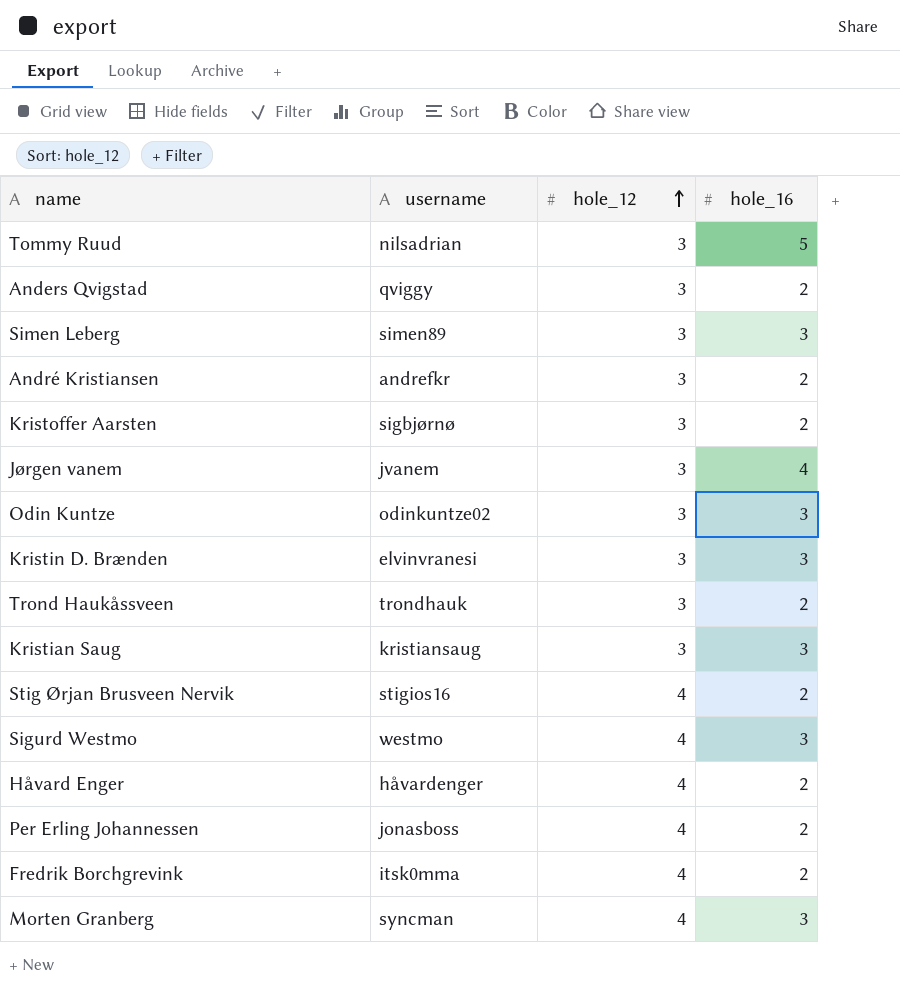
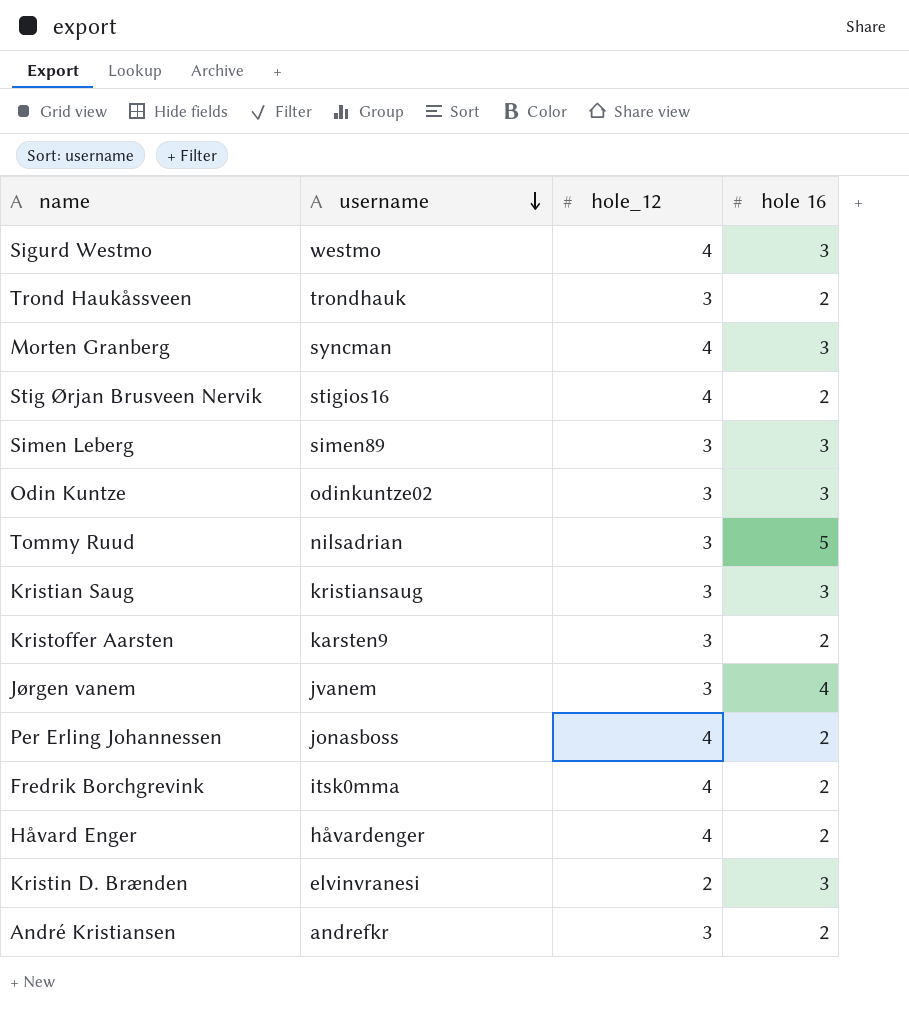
row order: hole_12 ascending -> username descending
column name: hole_16 -> hole 16
row Anders Qvigstad: qviggy | 3 | 2 -> none
Kristoffer Aarsten | username: sigbjørnø -> karsten9
Kristin D. Brænden | hole_12: 3 -> 2

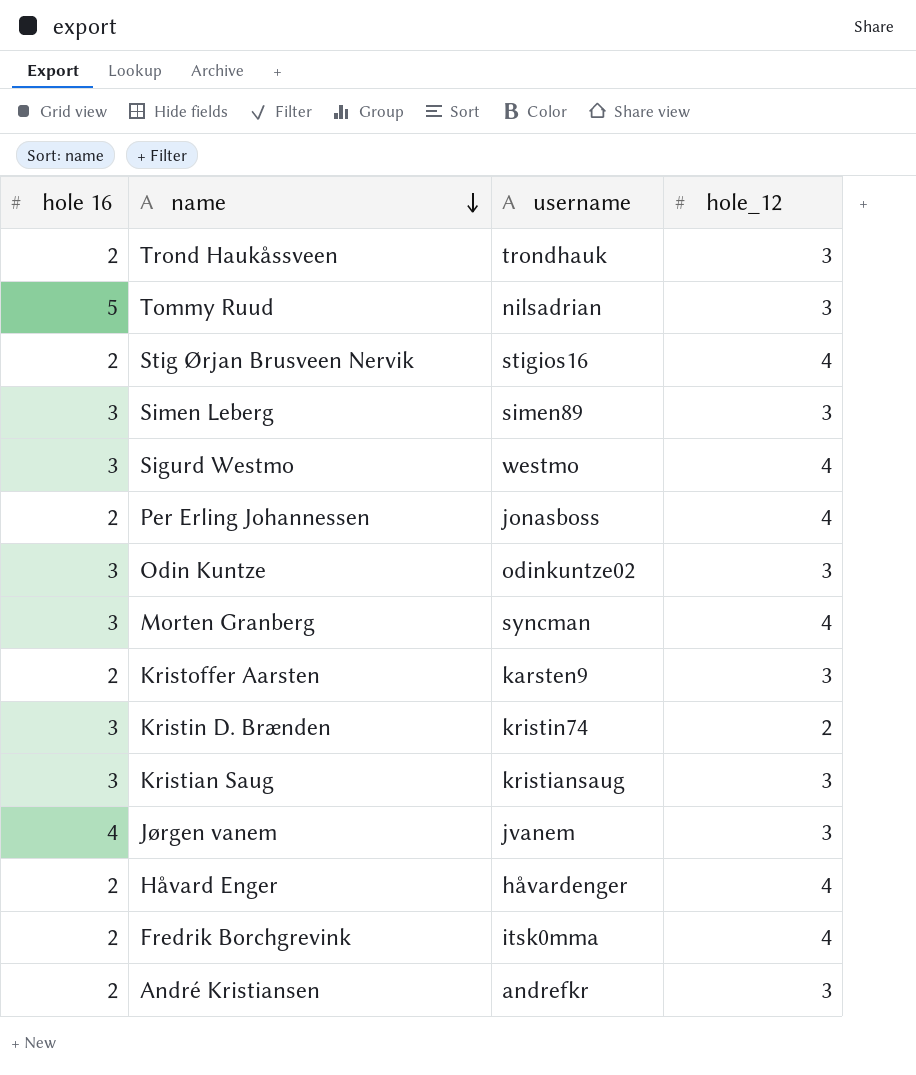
row order: username descending -> name descending
column hole 16 | position: 4 -> 1
Kristin D. Brænden | username: elvinvranesi -> kristin74

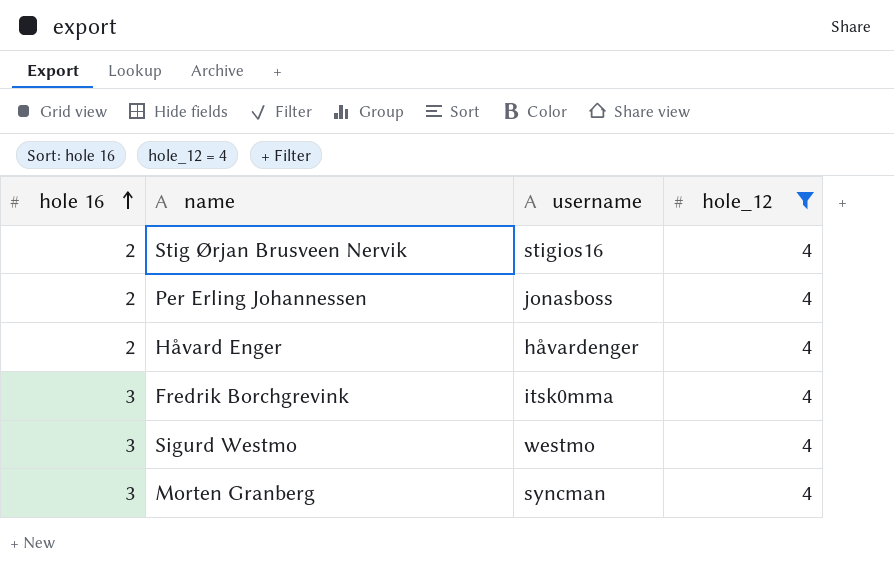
filter: none -> hole_12 = 4
row order: name descending -> hole 16 ascending
Fredrik Borchgrevink | hole 16: 2 -> 3

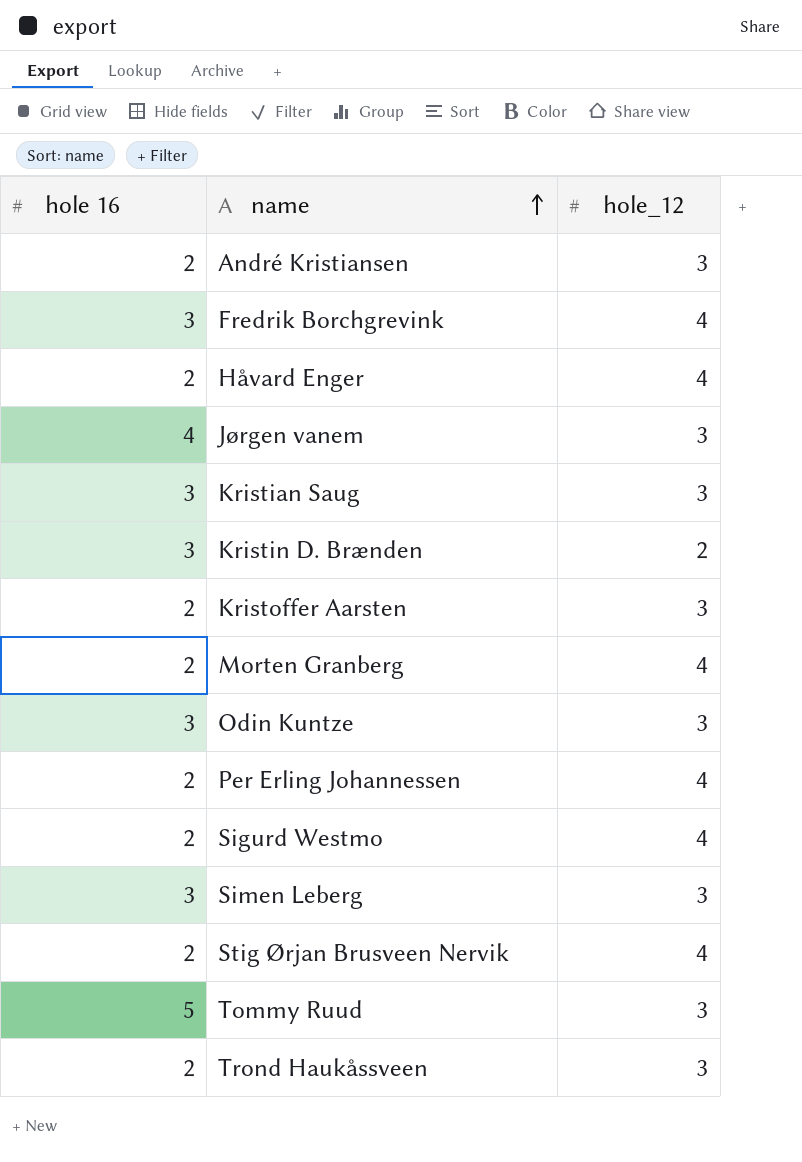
filter: hole_12 = 4 -> none
row order: hole 16 ascending -> name ascending
column username | position: 3 -> none
Morten Granberg | hole 16: 3 -> 2
Sigurd Westmo | hole 16: 3 -> 2

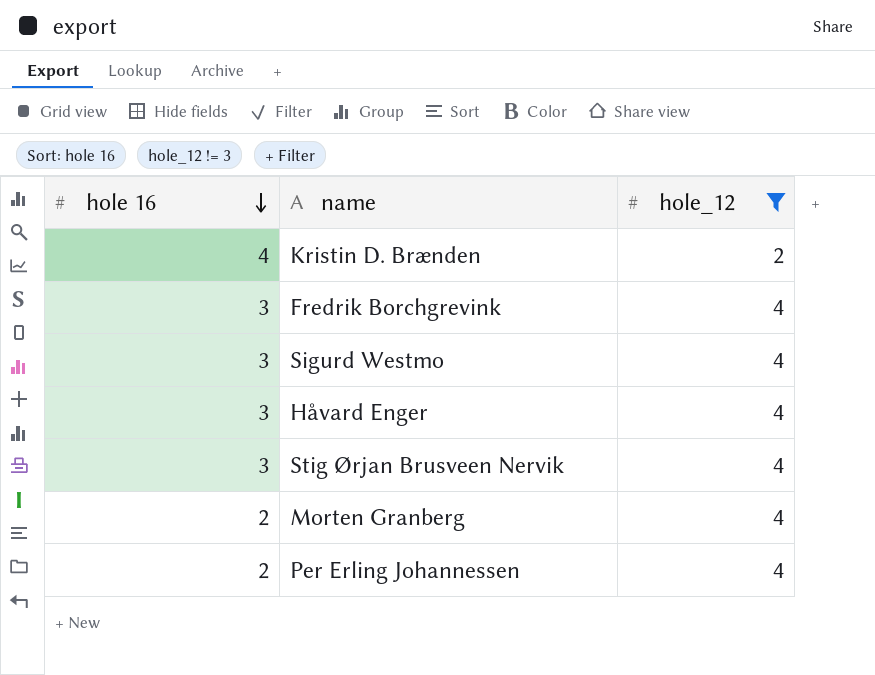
filter: none -> hole_12 != 3
row order: name ascending -> hole 16 descending
Kristin D. Brænden | hole 16: 3 -> 4
Sigurd Westmo | hole 16: 2 -> 3
Håvard Enger | hole 16: 2 -> 3
Stig Ørjan Brusveen Nervik | hole 16: 2 -> 3

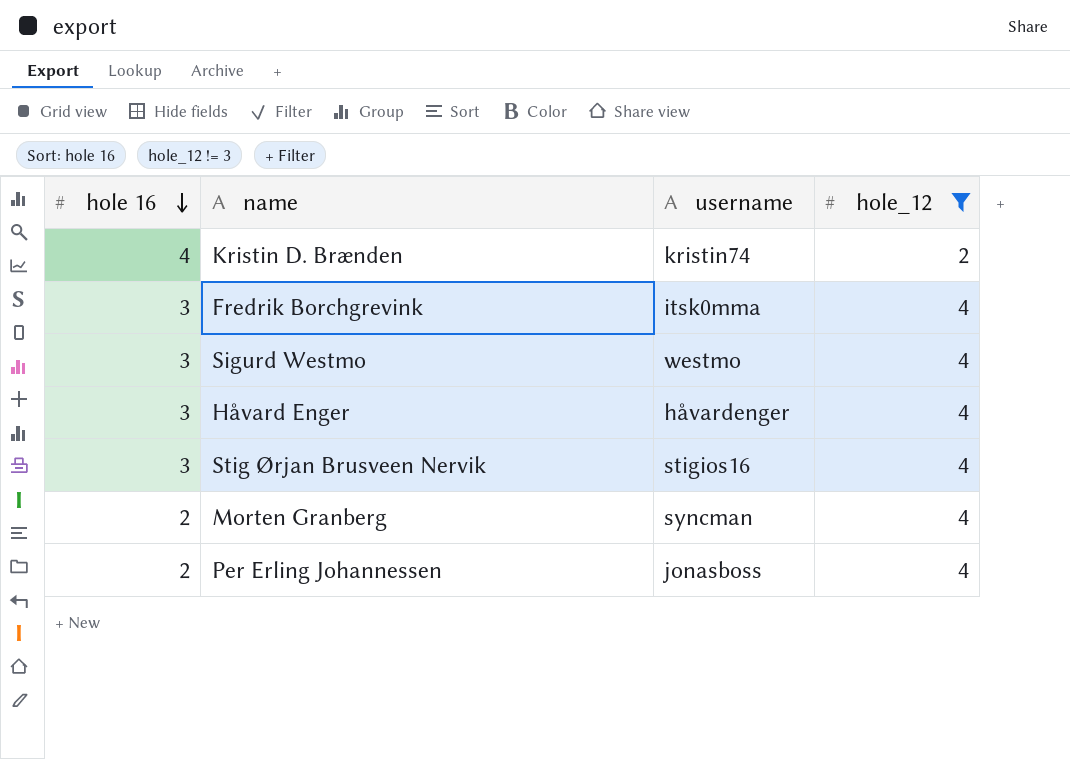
column username | position: none -> 3

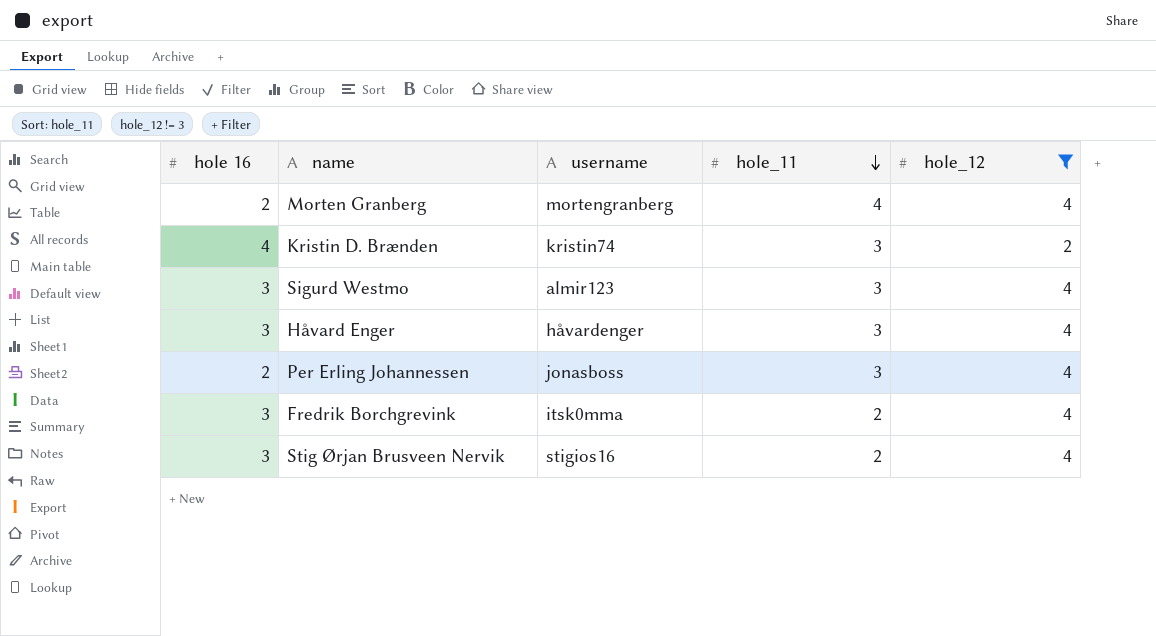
row order: hole 16 descending -> hole_11 descending
column hole_11 | position: none -> 4
Morten Granberg | username: syncman -> mortengranberg
Sigurd Westmo | username: westmo -> almir123

